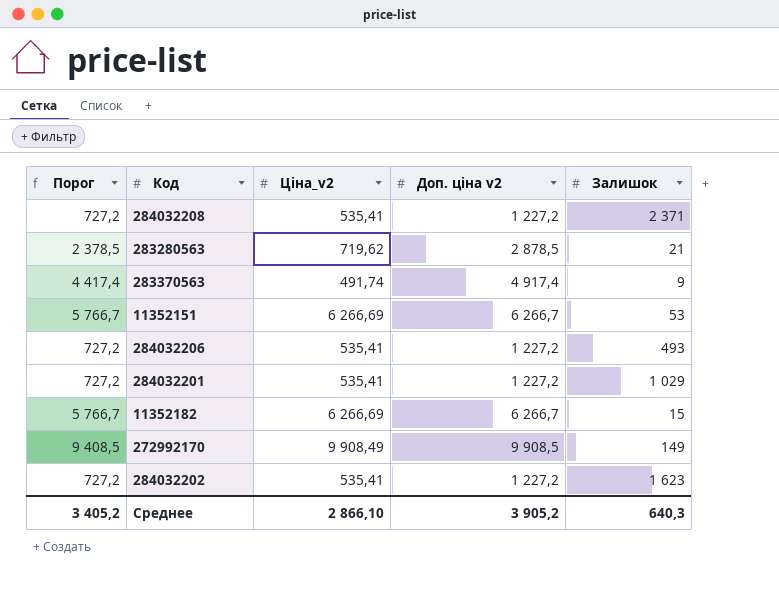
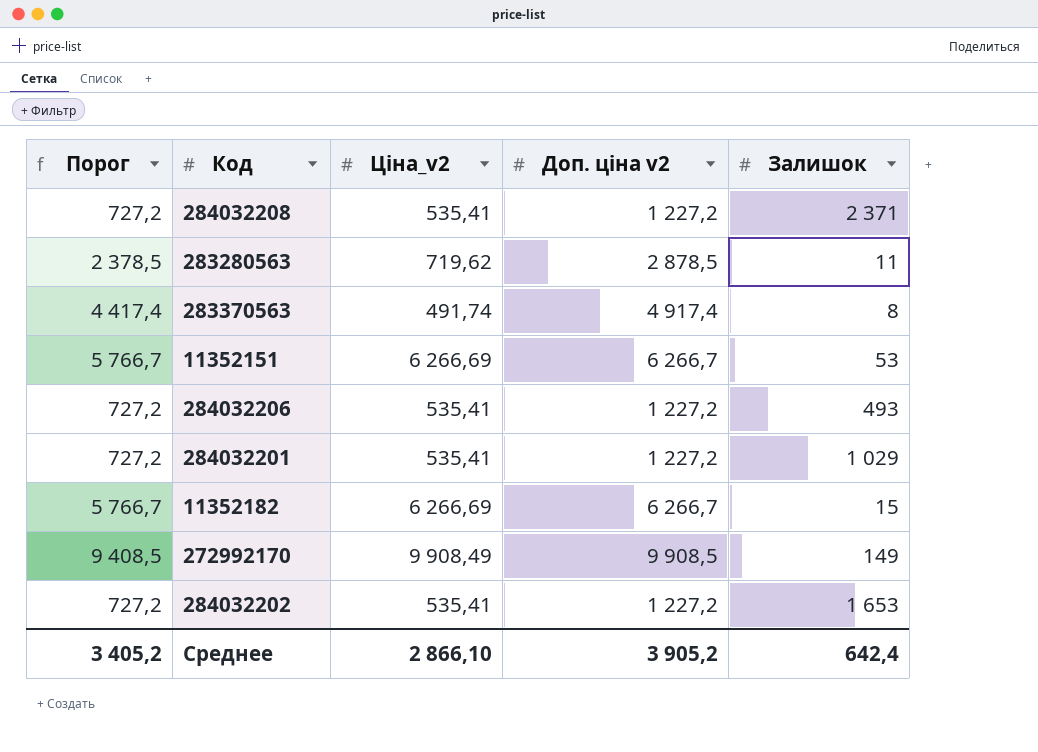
283280563 | Залишок: 21 -> 11
283370563 | Залишок: 9 -> 8
284032202 | Залишок: 1 623 -> 1 653
Среднее | Залишок: 640,3 -> 642,4

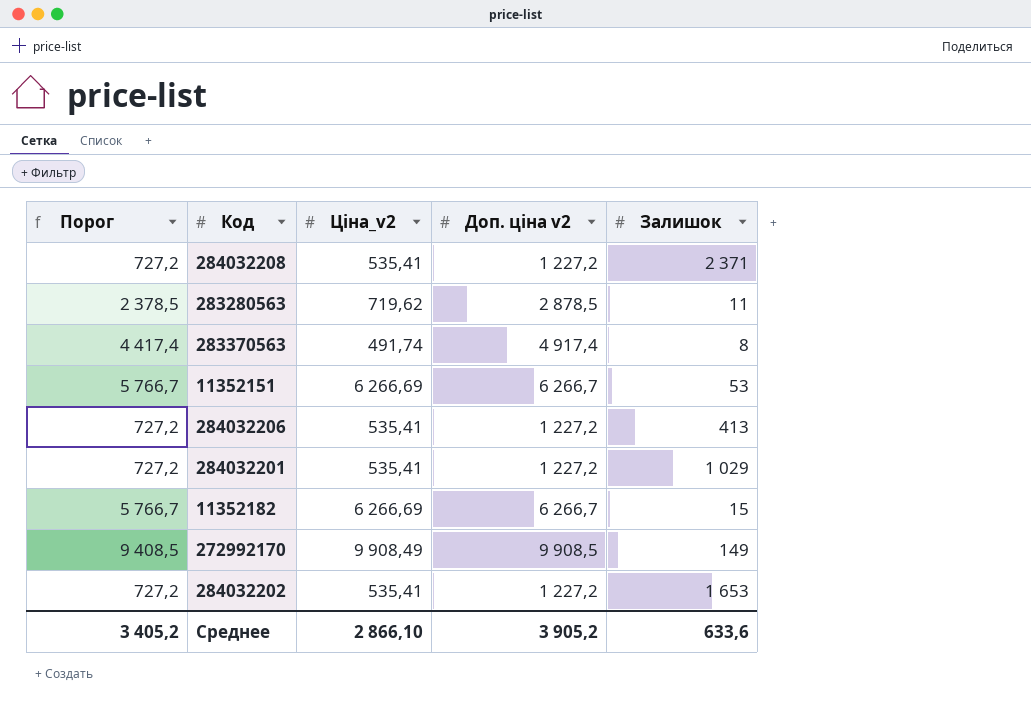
284032206 | Залишок: 493 -> 413
Среднее | Залишок: 642,4 -> 633,6

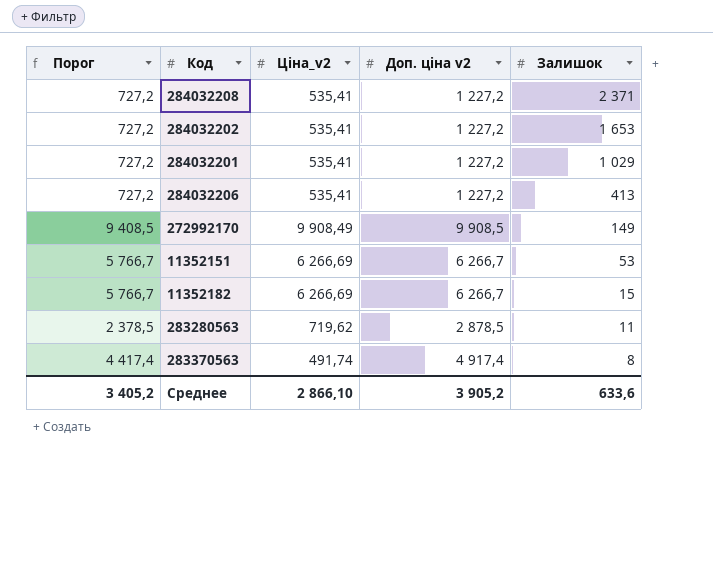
row order: none -> Залишок descending

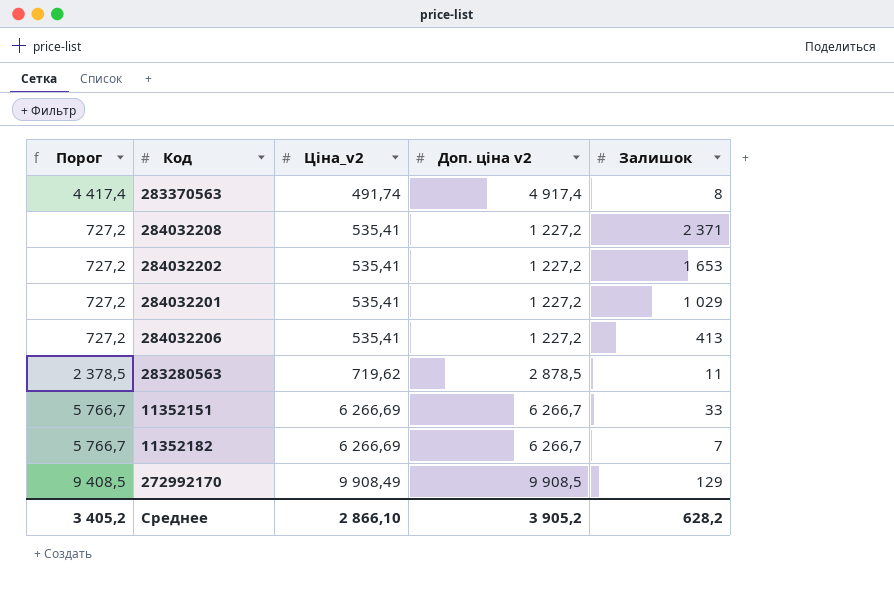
row order: Залишок descending -> Ціна_v2 ascending
11352151 | Залишок: 53 -> 33
11352182 | Залишок: 15 -> 7
272992170 | Залишок: 149 -> 129
Среднее | Залишок: 633,6 -> 628,2

